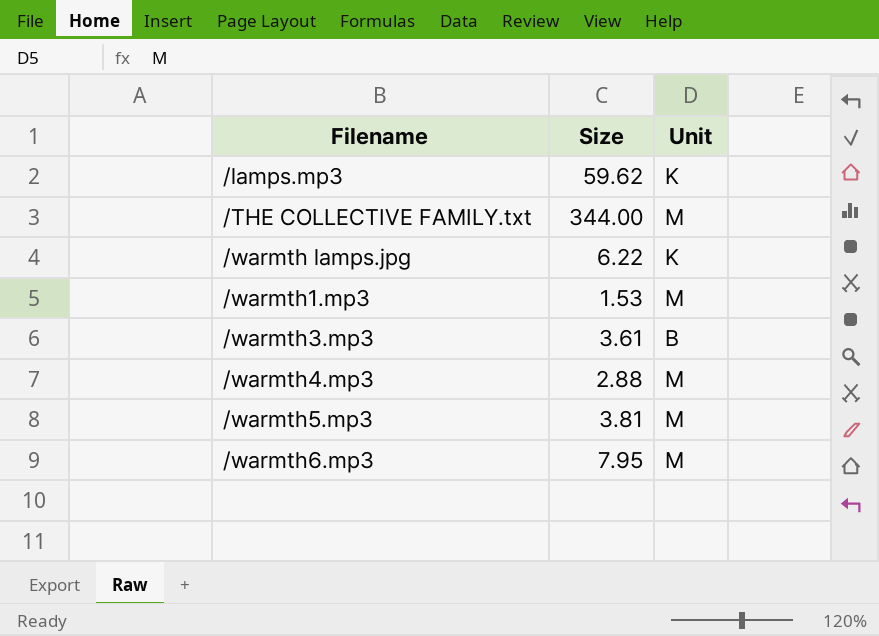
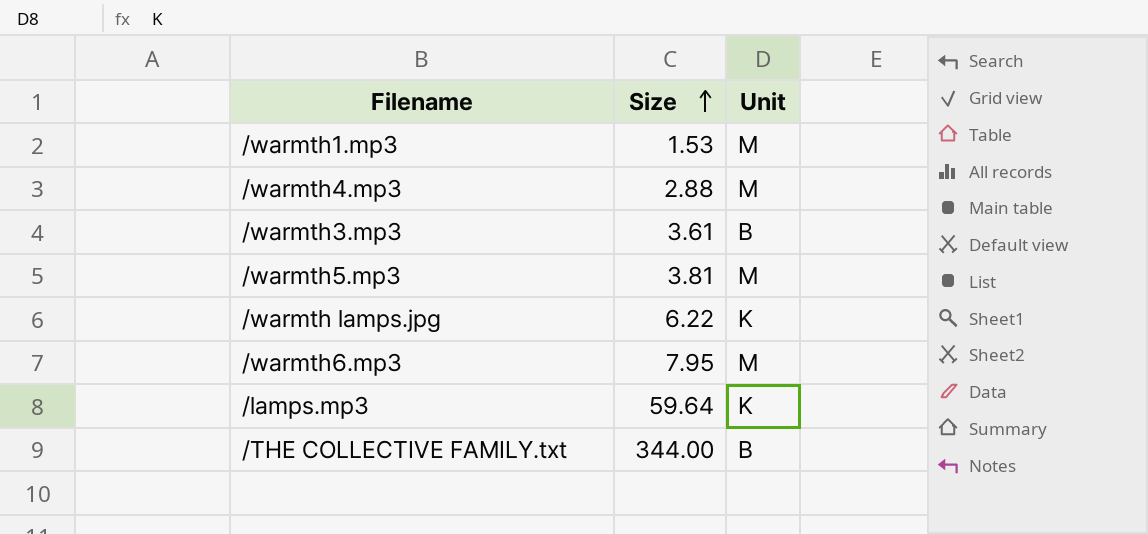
row order: none -> Size ascending
/lamps.mp3 | Size: 59.62 -> 59.64
/THE COLLECTIVE FAMILY.txt | Unit: M -> B

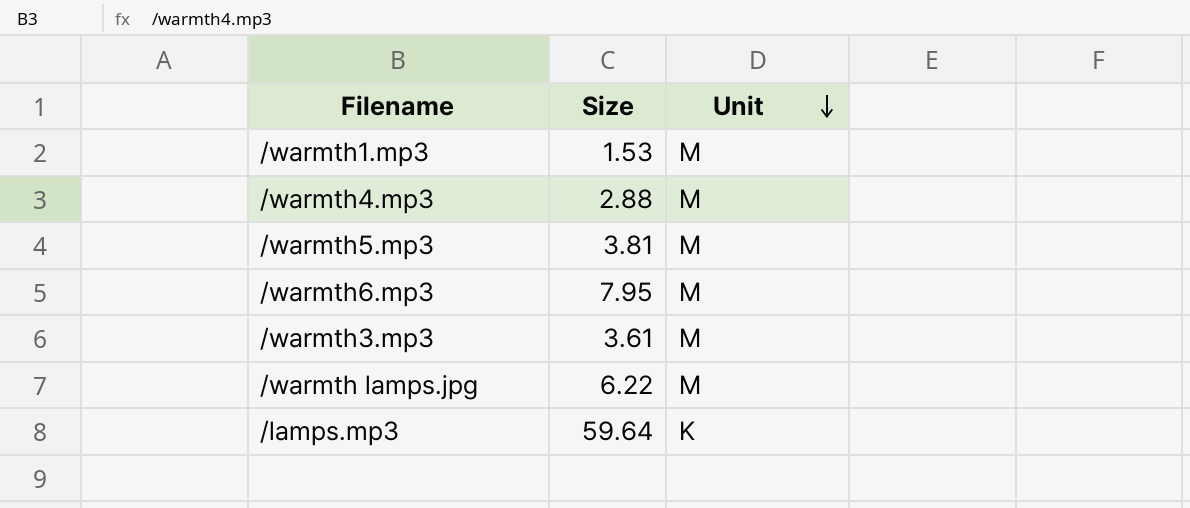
row order: Size ascending -> Unit descending
row /THE COLLECTIVE FAMILY.txt: 344.00 | B -> none
/warmth3.mp3 | Unit: B -> M
/warmth lamps.jpg | Unit: K -> M

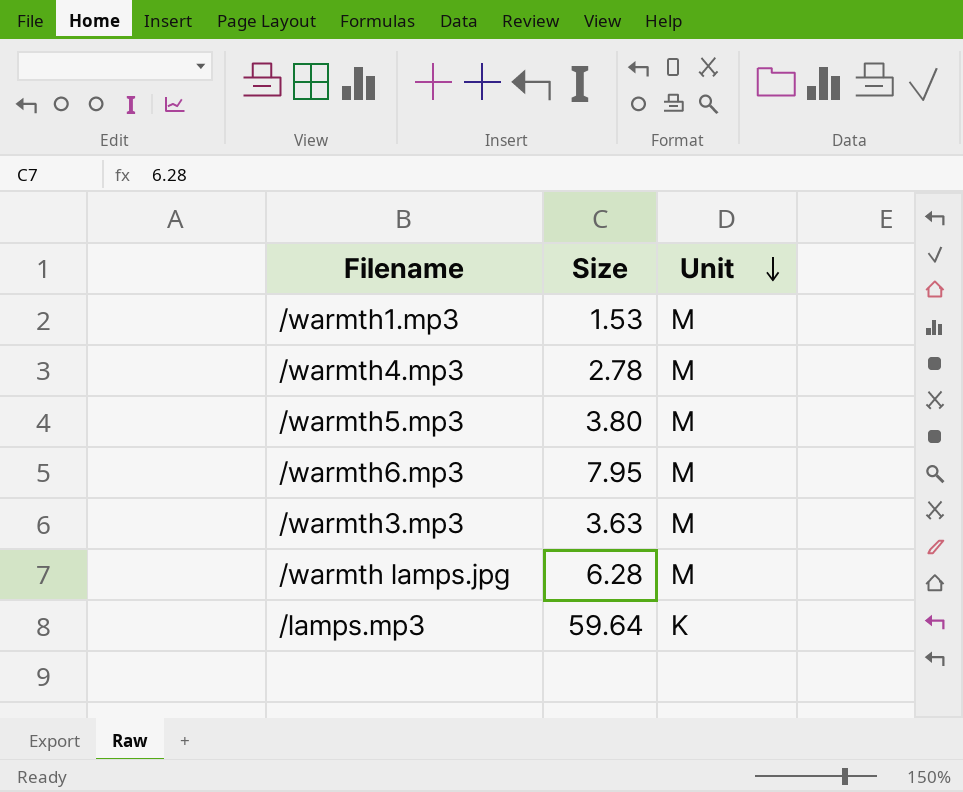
/warmth4.mp3 | Size: 2.88 -> 2.78
/warmth5.mp3 | Size: 3.81 -> 3.80
/warmth3.mp3 | Size: 3.61 -> 3.63
/warmth lamps.jpg | Size: 6.22 -> 6.28

